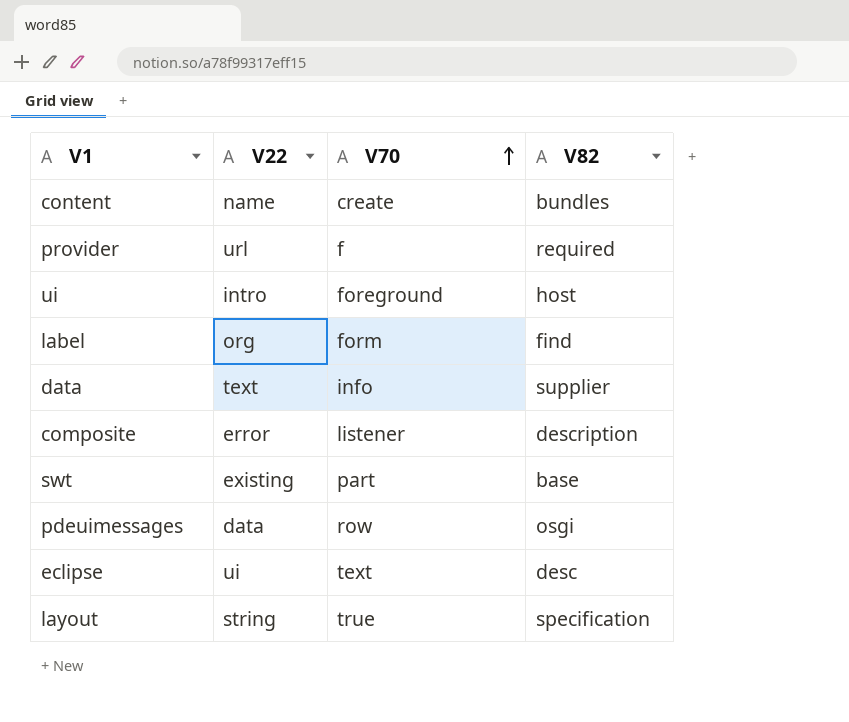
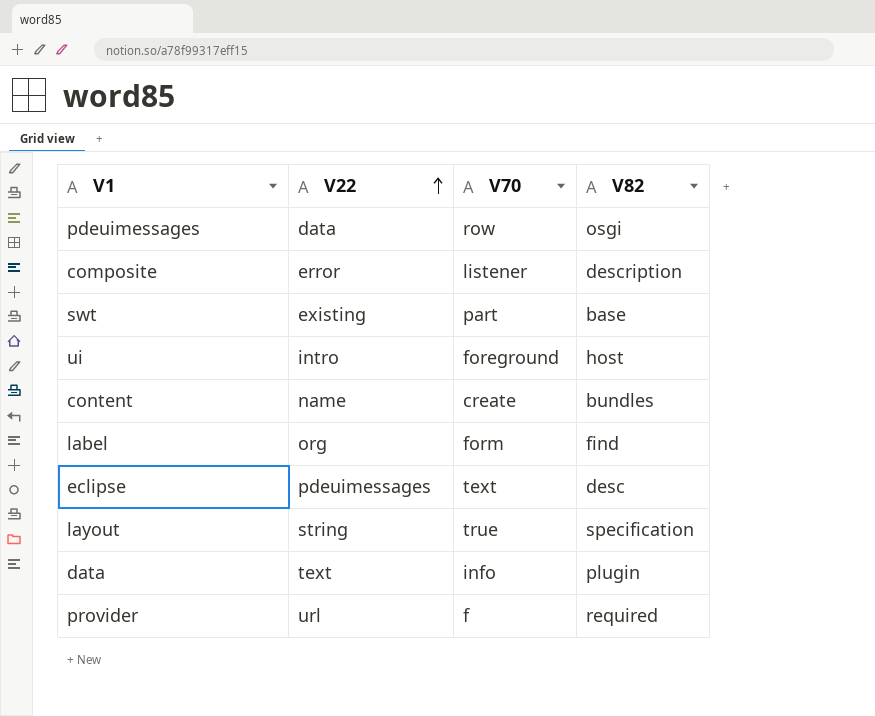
row order: V70 ascending -> V22 ascending
eclipse | V22: ui -> pdeuimessages
data | V82: supplier -> plugin

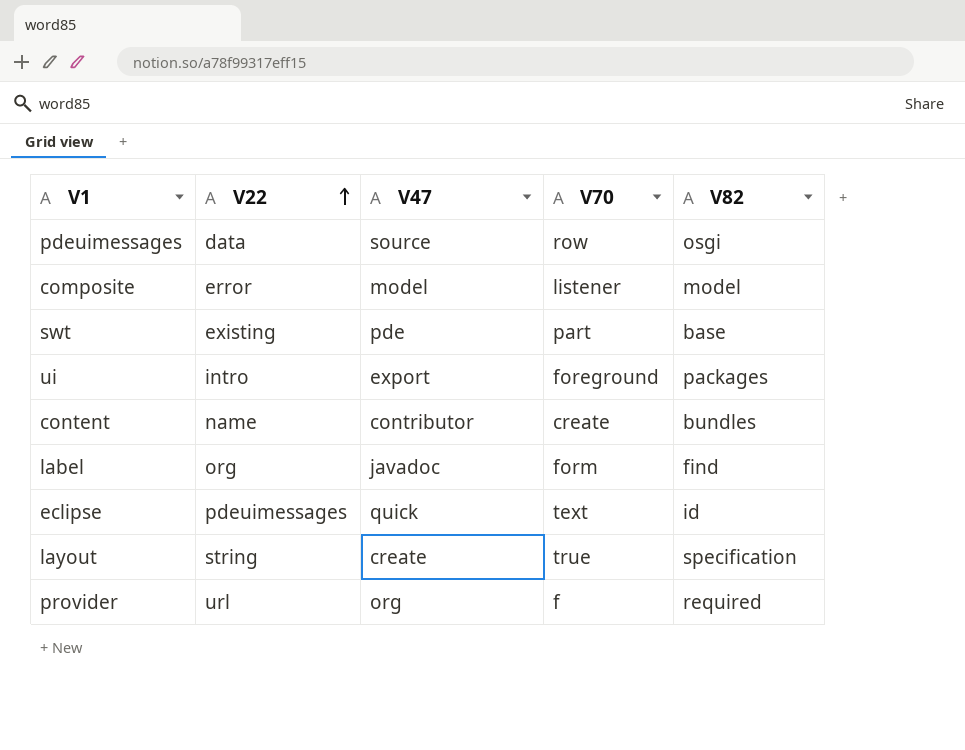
column V47 | position: none -> 3
row data: text | info | plugin -> none
composite | V82: description -> model
ui | V82: host -> packages
eclipse | V82: desc -> id

